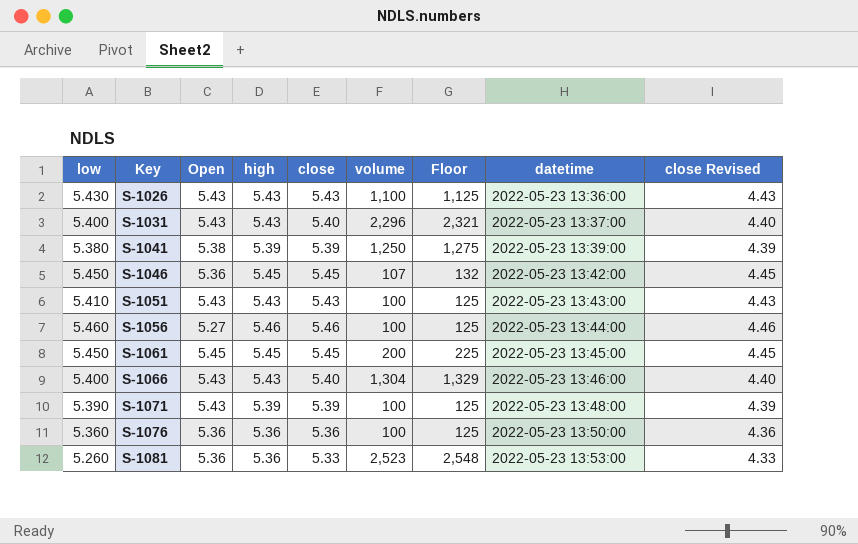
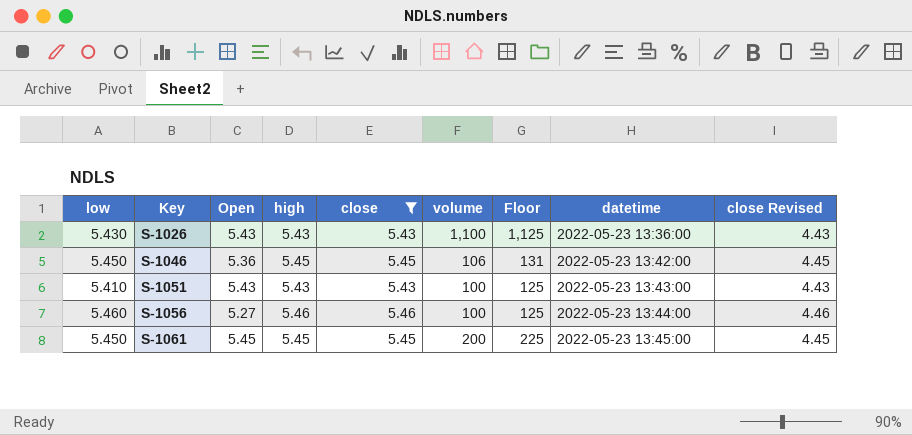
filter: none -> close >= 5.43
S-1046 | volume: 107 -> 106
S-1046 | Floor: 132 -> 131

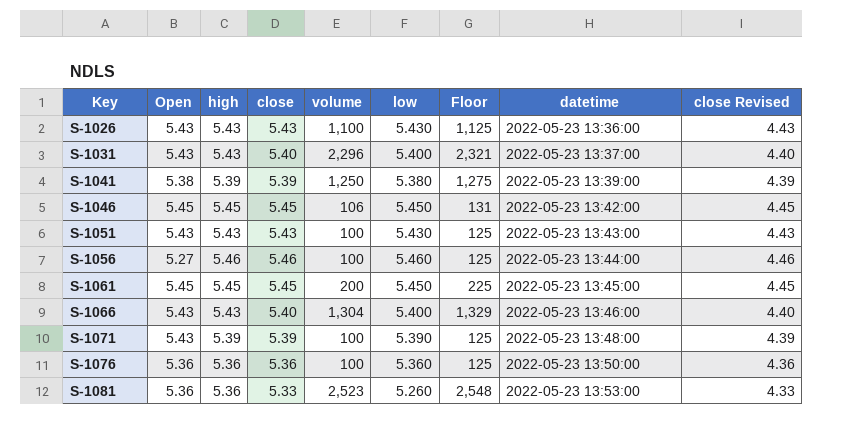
filter: close >= 5.43 -> none
column low | position: 1 -> 6
S-1046 | Open: 5.36 -> 5.45
S-1051 | low: 5.410 -> 5.430

